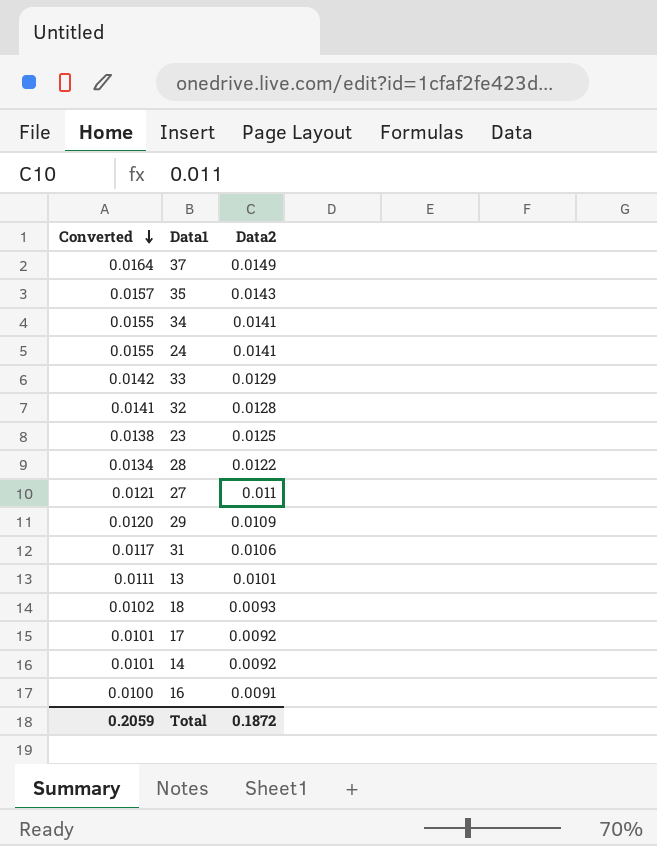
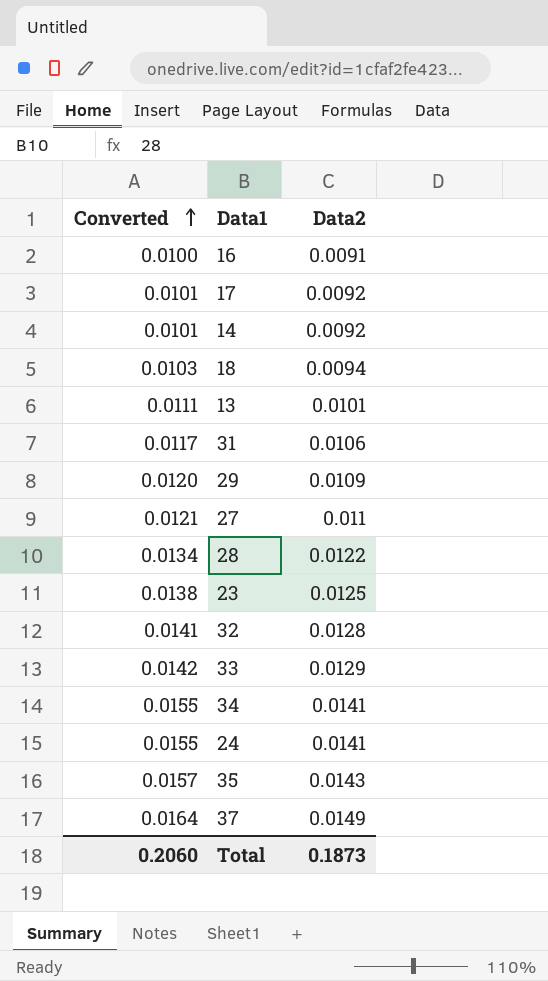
row order: Converted descending -> Converted ascending
18 | Converted: 0.0102 -> 0.0103
18 | Data2: 0.0093 -> 0.0094
Total | Converted: 0.2059 -> 0.2060
Total | Data2: 0.1872 -> 0.1873

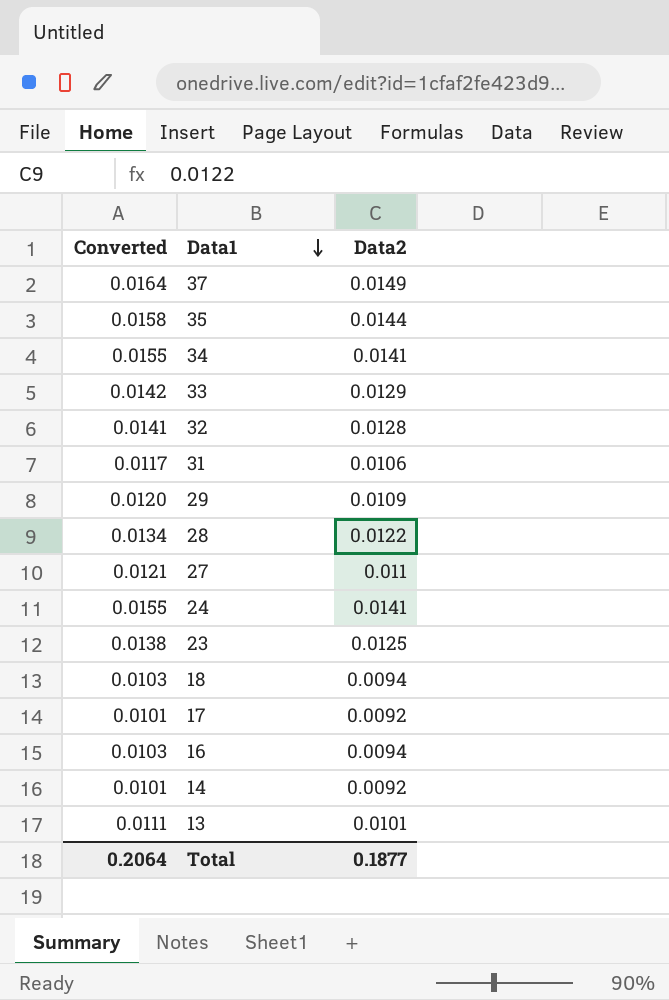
row order: Converted ascending -> Data1 descending
35 | Converted: 0.0157 -> 0.0158
35 | Data2: 0.0143 -> 0.0144
16 | Converted: 0.0100 -> 0.0103
16 | Data2: 0.0091 -> 0.0094
Total | Converted: 0.2060 -> 0.2064
Total | Data2: 0.1873 -> 0.1877

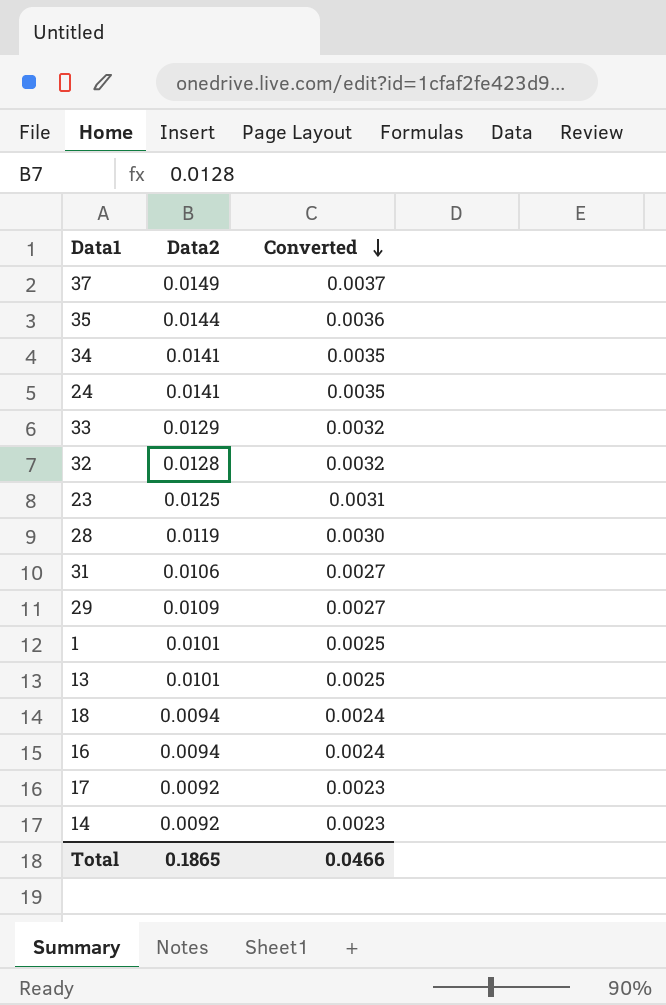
row order: Data1 descending -> Converted descending
column Converted | formula: [Data2] * 1.1 -> [Data2] * 0.25
column Converted | position: 1 -> 3
row 27: 0.0121 | 0.011 -> none
28 | Data2: 0.0122 -> 0.0119
row 1: none -> 0.0101 | 0.0025
Total | Data2: 0.1877 -> 0.1865
Total | Converted: 0.2064 -> 0.0466

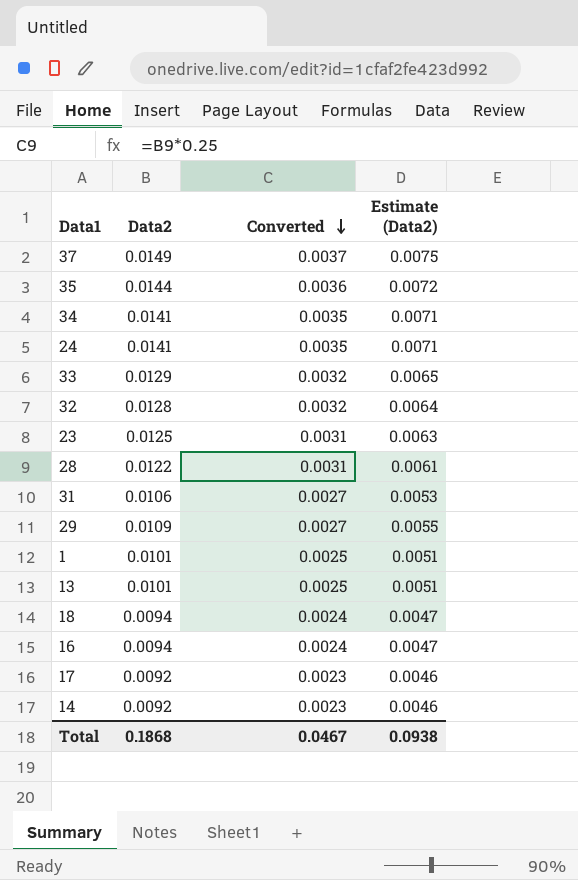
column Estimate (Data2) | formula: none -> [Data2] * 0.5
28 | Data2: 0.0119 -> 0.0122
28 | Converted: 0.0030 -> 0.0031
Total | Data2: 0.1865 -> 0.1868
Total | Converted: 0.0466 -> 0.0467

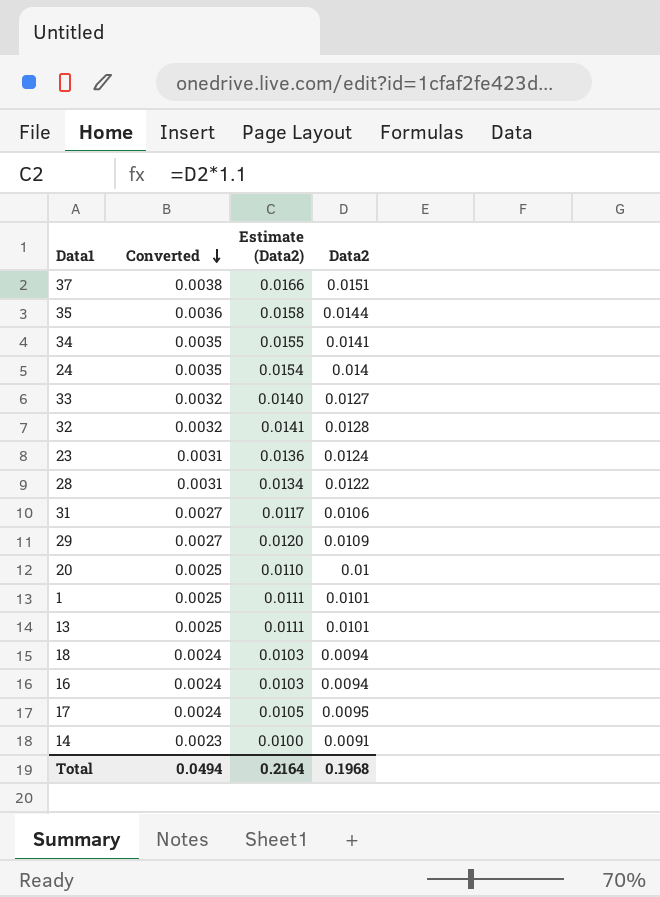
column Estimate (Data2) | formula: [Data2] * 0.5 -> [Data2] * 1.1
column Data2 | position: 2 -> 4
37 | Converted: 0.0037 -> 0.0038
37 | Data2: 0.0149 -> 0.0151
24 | Data2: 0.0141 -> 0.014
33 | Data2: 0.0129 -> 0.0127
23 | Data2: 0.0125 -> 0.0124
row 20: none -> 0.0025 | 0.0110 | 0.01
17 | Converted: 0.0023 -> 0.0024
17 | Data2: 0.0092 -> 0.0095
14 | Data2: 0.0092 -> 0.0091
Total | Converted: 0.0467 -> 0.0494
Total | Estimate (Data2): 0.0938 -> 0.2164
Total | Data2: 0.1868 -> 0.1968

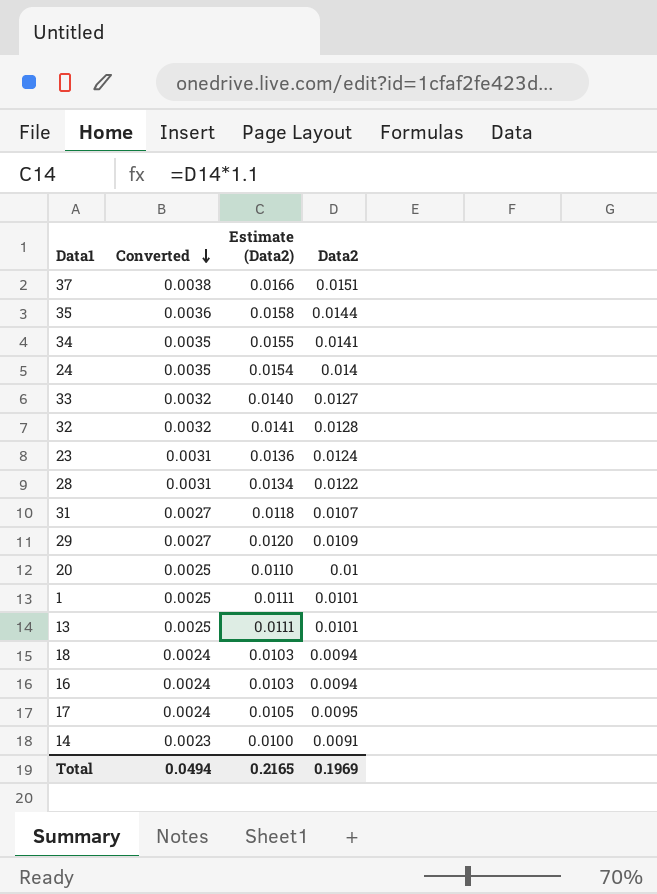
31 | Estimate (Data2): 0.0117 -> 0.0118
31 | Data2: 0.0106 -> 0.0107
Total | Estimate (Data2): 0.2164 -> 0.2165
Total | Data2: 0.1968 -> 0.1969

